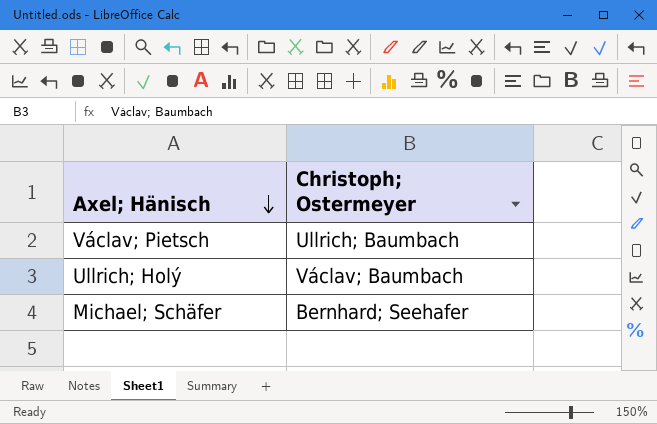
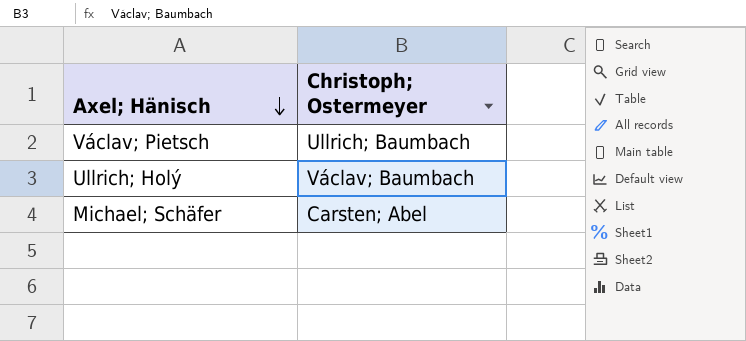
Michael; Schäfer | Christoph; Ostermeyer: Bernhard; Seehafer -> Carsten; Abel

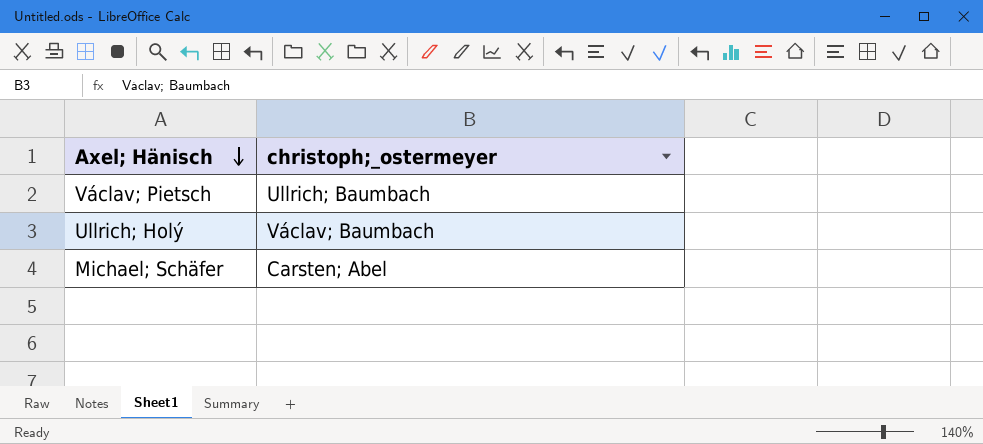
column name: Christoph; Ostermeyer -> christoph;_ostermeyer

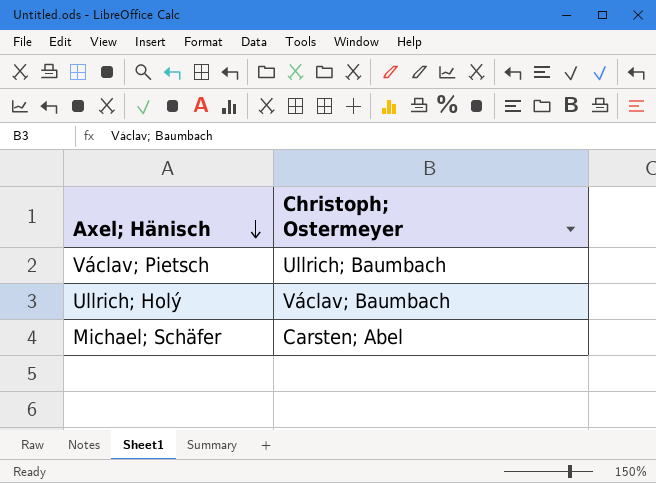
column name: christoph;_ostermeyer -> Christoph; Ostermeyer

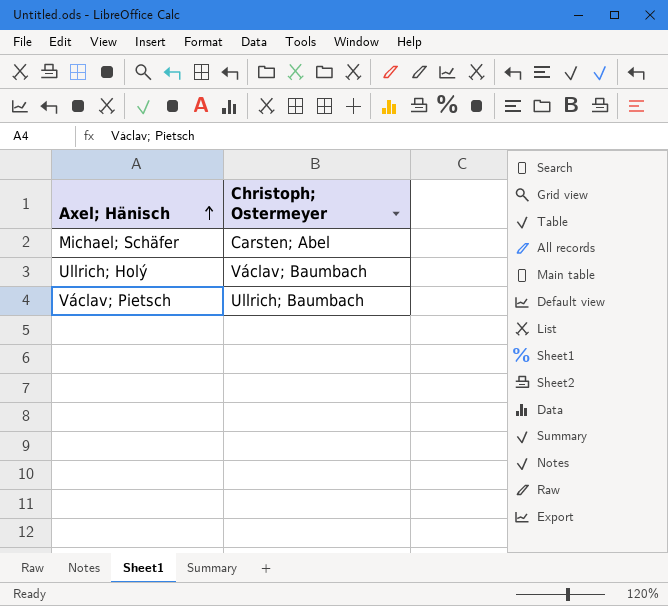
row order: Axel; Hänisch descending -> Axel; Hänisch ascending

